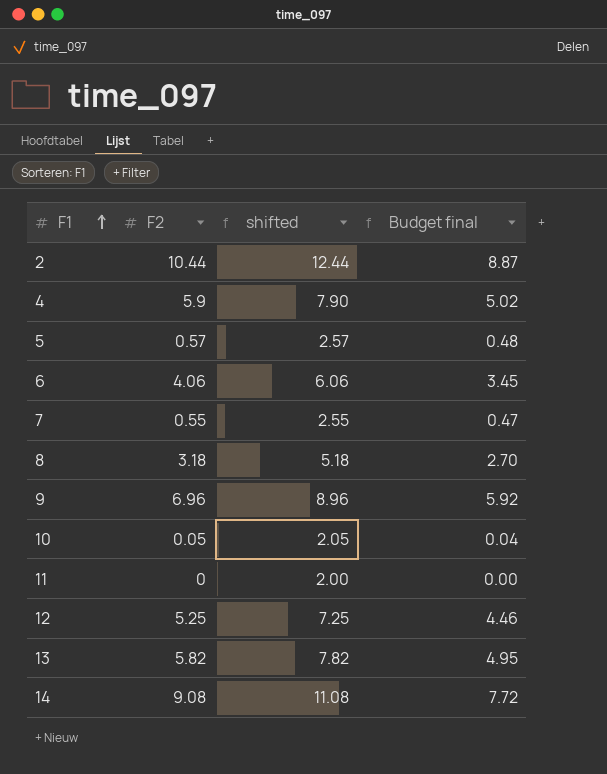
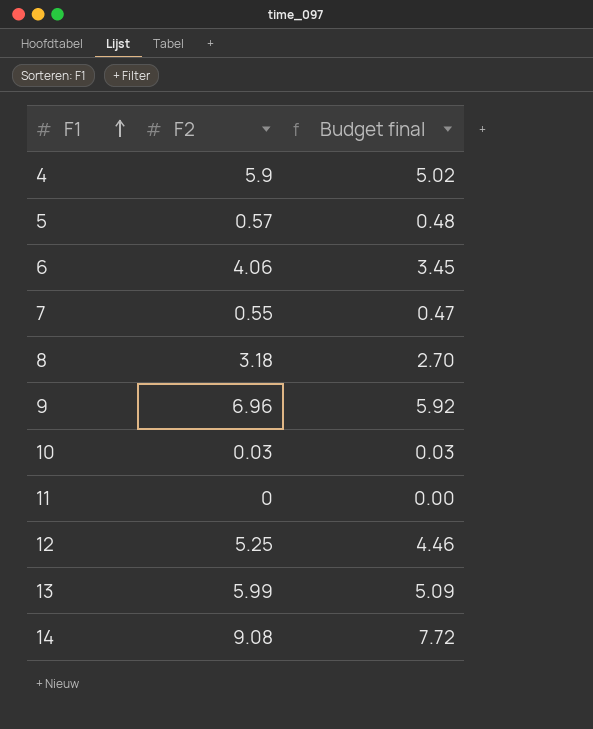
column shifted | formula: [F2] + 2 -> none
row 2: 10.44 | 12.44 | 8.87 -> none
10 | F2: 0.05 -> 0.03
10 | Budget final: 0.04 -> 0.03
13 | F2: 5.82 -> 5.99
13 | Budget final: 4.95 -> 5.09

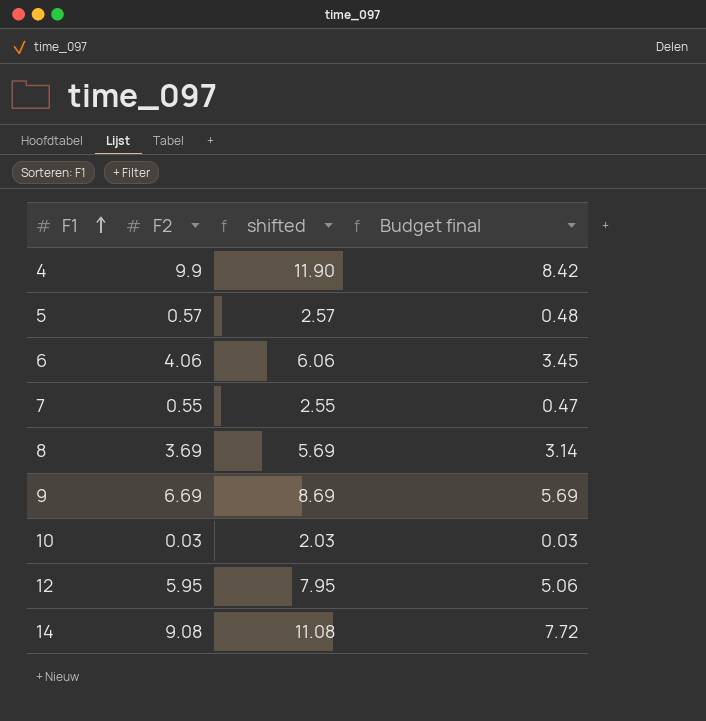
column shifted | formula: none -> [F2] + 2
row 11: 0 | 0.00 -> none
row 13: 5.99 | 5.09 -> none
4 | F2: 5.9 -> 9.9
4 | Budget final: 5.02 -> 8.42
8 | F2: 3.18 -> 3.69
8 | Budget final: 2.70 -> 3.14
9 | F2: 6.96 -> 6.69
9 | Budget final: 5.92 -> 5.69
12 | F2: 5.25 -> 5.95
12 | Budget final: 4.46 -> 5.06

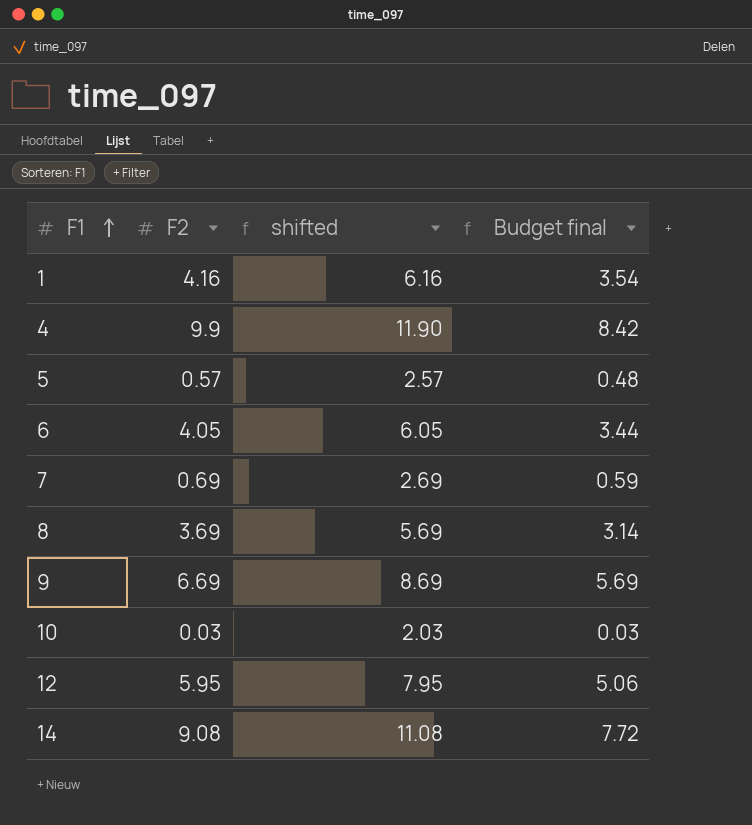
row 1: none -> 4.16 | 6.16 | 3.54
6 | F2: 4.06 -> 4.05
6 | shifted: 6.06 -> 6.05
6 | Budget final: 3.45 -> 3.44
7 | F2: 0.55 -> 0.69
7 | shifted: 2.55 -> 2.69
7 | Budget final: 0.47 -> 0.59

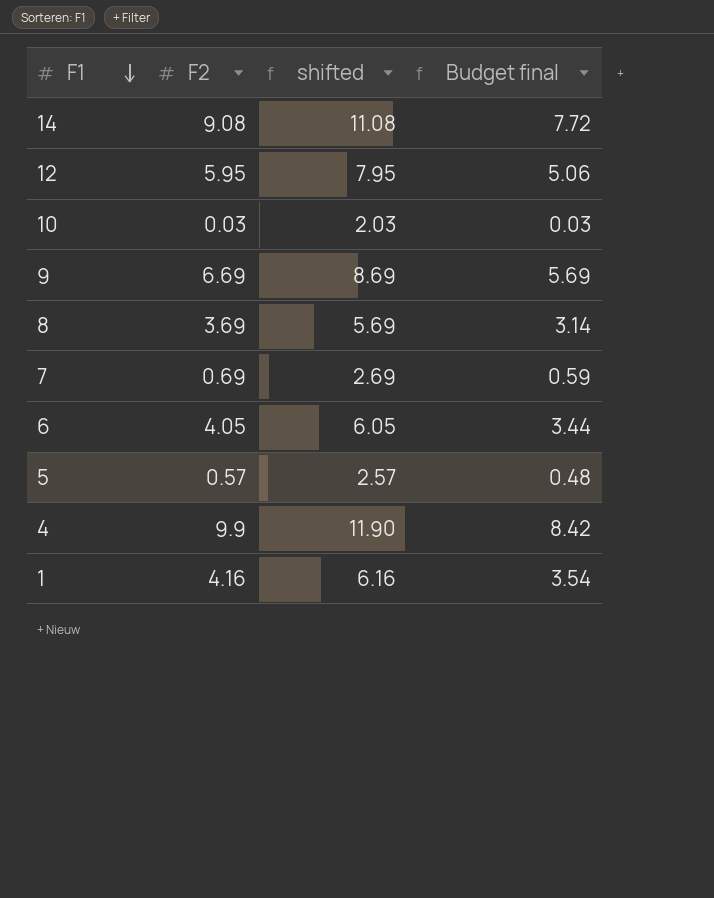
row order: F1 ascending -> F1 descending

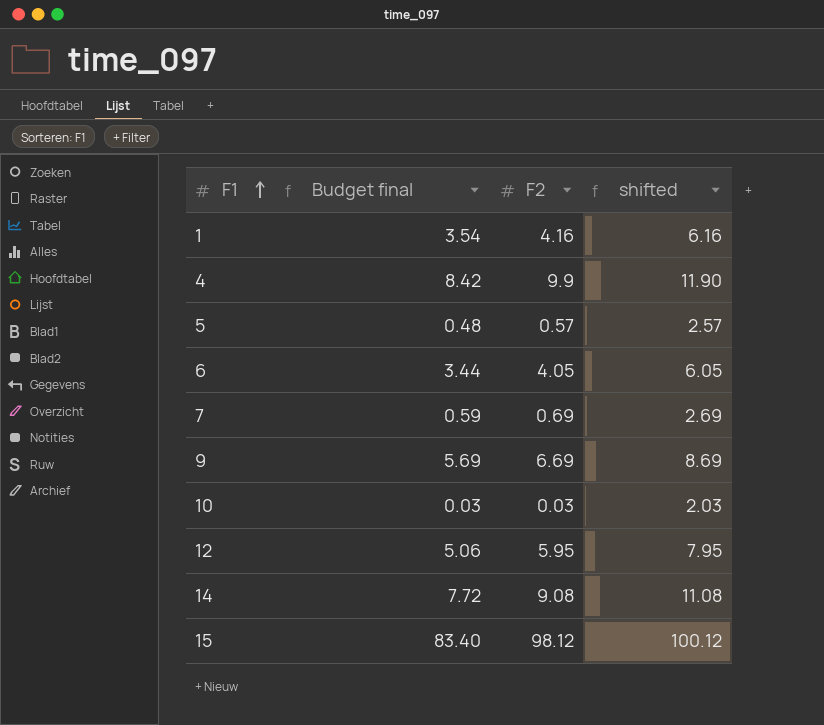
row order: F1 descending -> F1 ascending
column Budget final | position: 4 -> 2
row 8: 3.69 | 5.69 | 3.14 -> none
row 15: none -> 83.40 | 98.12 | 100.12

